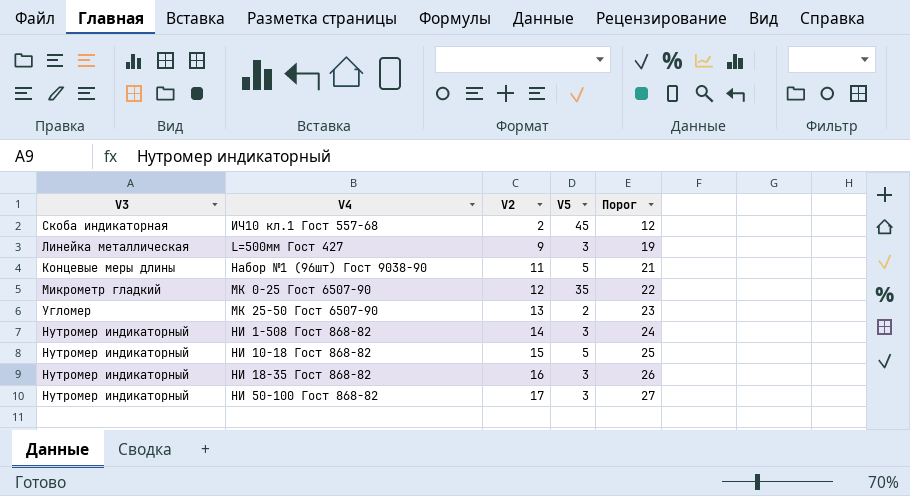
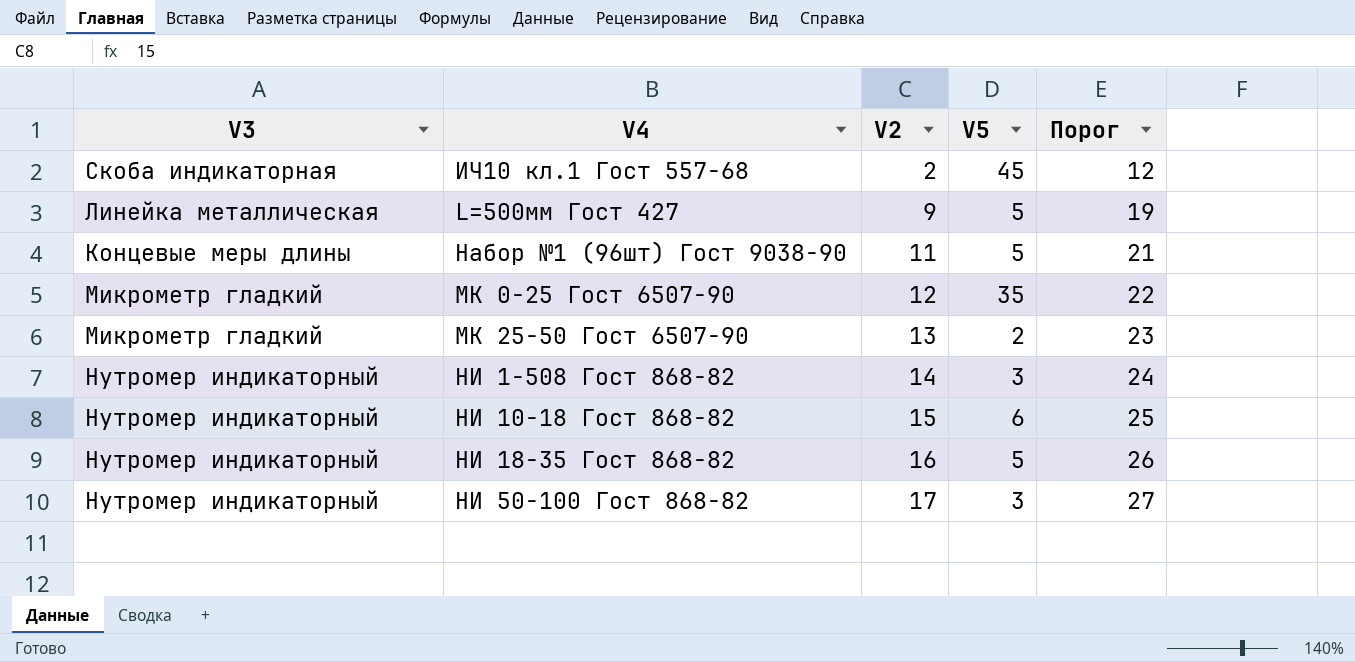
L=500мм Гост 427 | V5: 3 -> 5
МК 25-50 Гост 6507-90 | V3: Угломер -> Микрометр гладкий
НИ 10-18 Гост 868-82 | V5: 5 -> 6
НИ 18-35 Гост 868-82 | V5: 3 -> 5

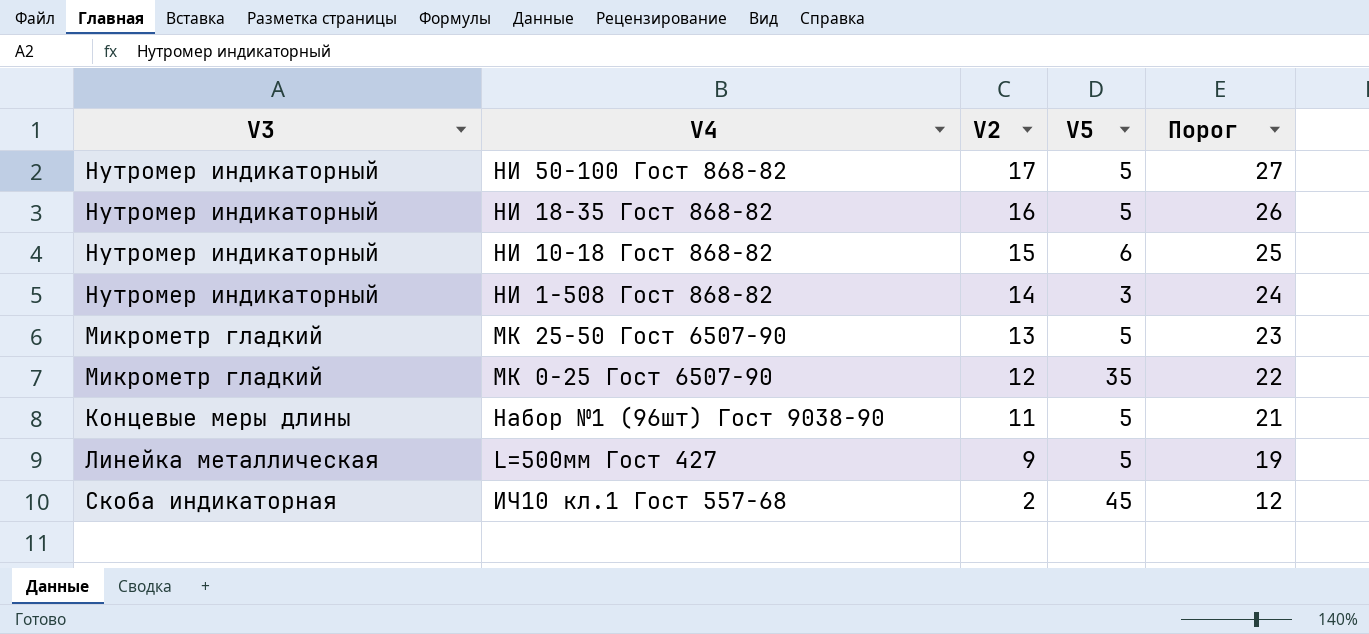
row order: V2 ascending -> V2 descending
НИ 50-100 Гост 868-82 | V5: 3 -> 5
МК 25-50 Гост 6507-90 | V5: 2 -> 5

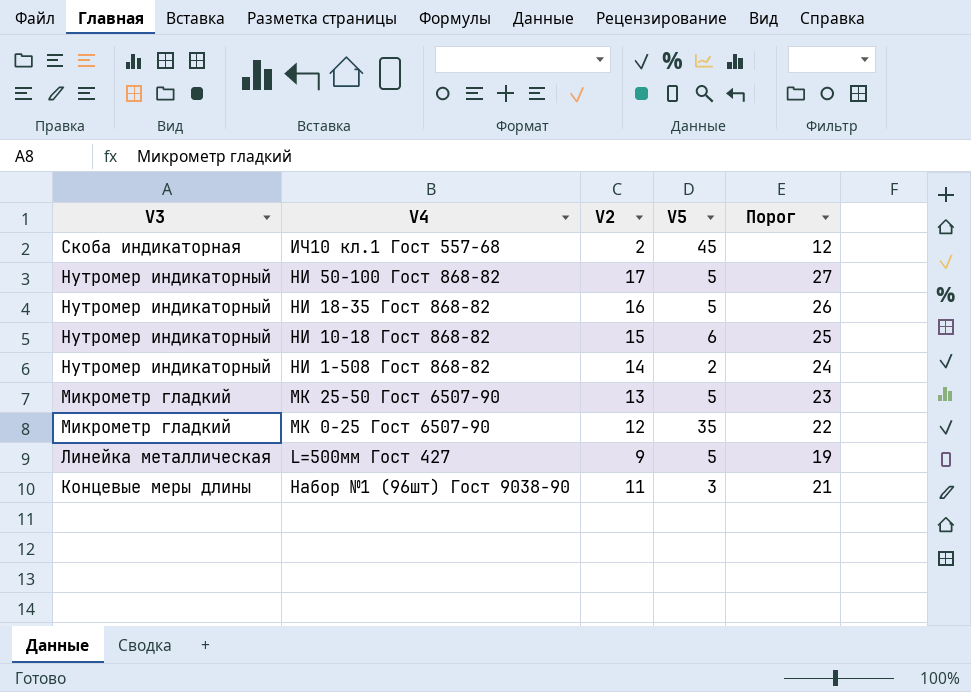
row order: V2 descending -> V3 descending
НИ 1-508 Гост 868-82 | V5: 3 -> 2
Набор №1 (96шт) Гост 9038-90 | V5: 5 -> 3

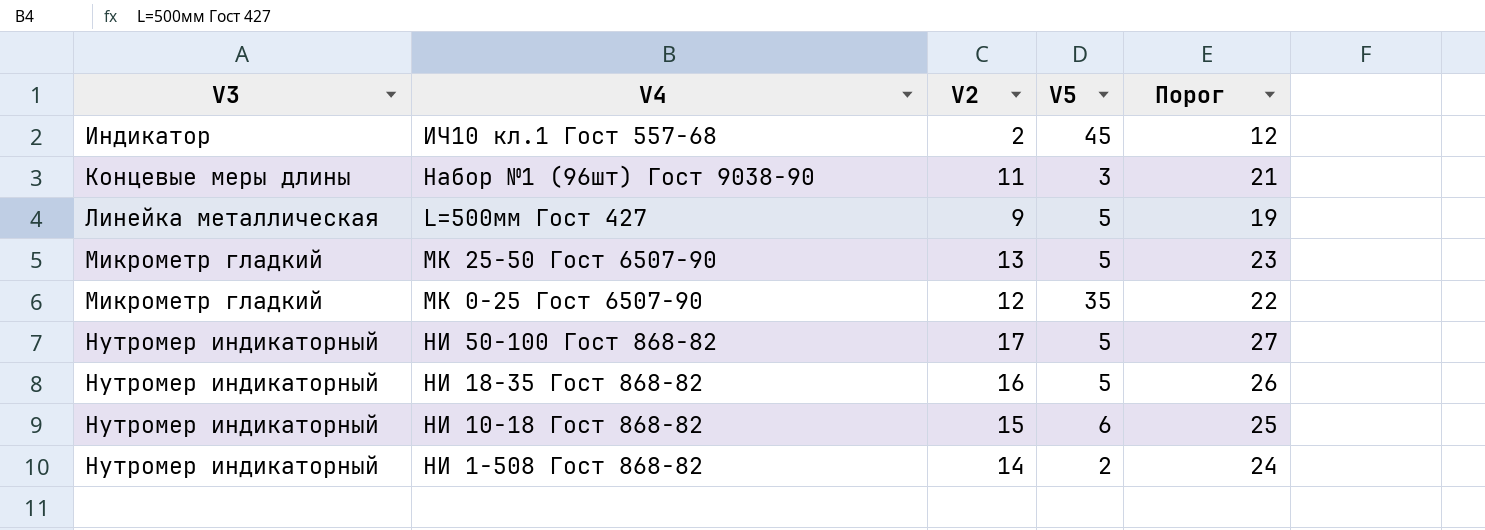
row order: V3 descending -> V3 ascending
ИЧ10 кл.1 Гост 557-68 | V3: Скоба индикаторная -> Индикатор

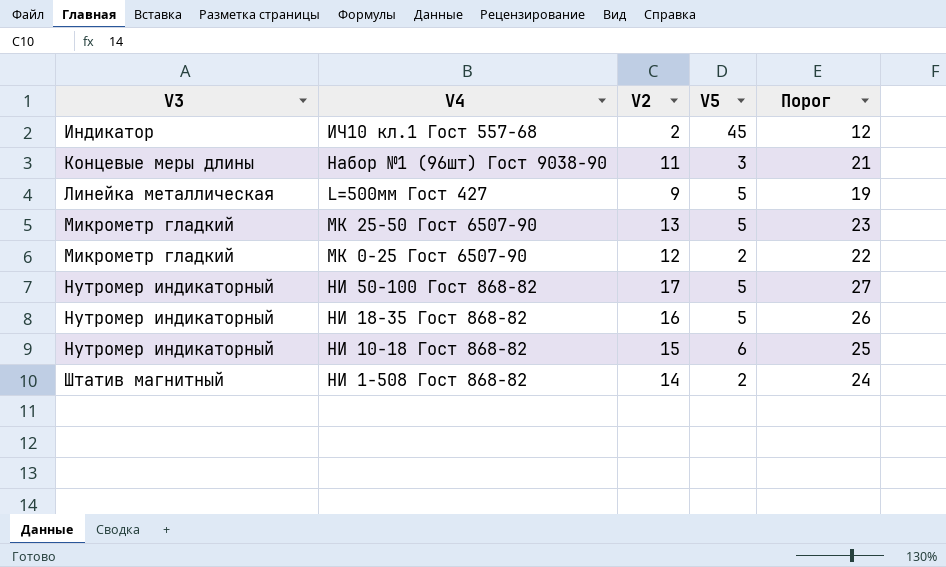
МК 0-25 Гост 6507-90 | V5: 35 -> 2
НИ 1-508 Гост 868-82 | V3: Нутромер индикаторный -> Штатив магнитный

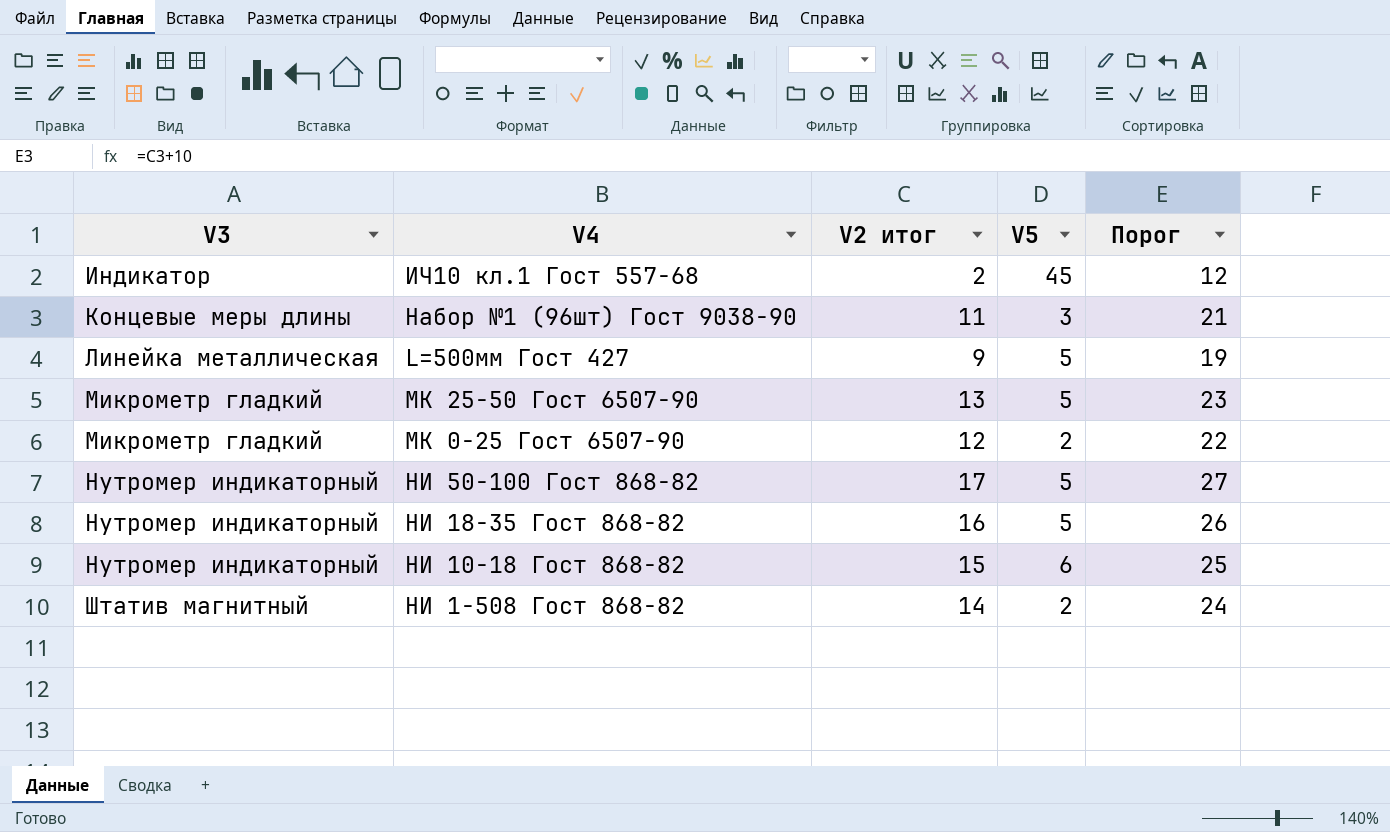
column name: V2 -> V2 итог

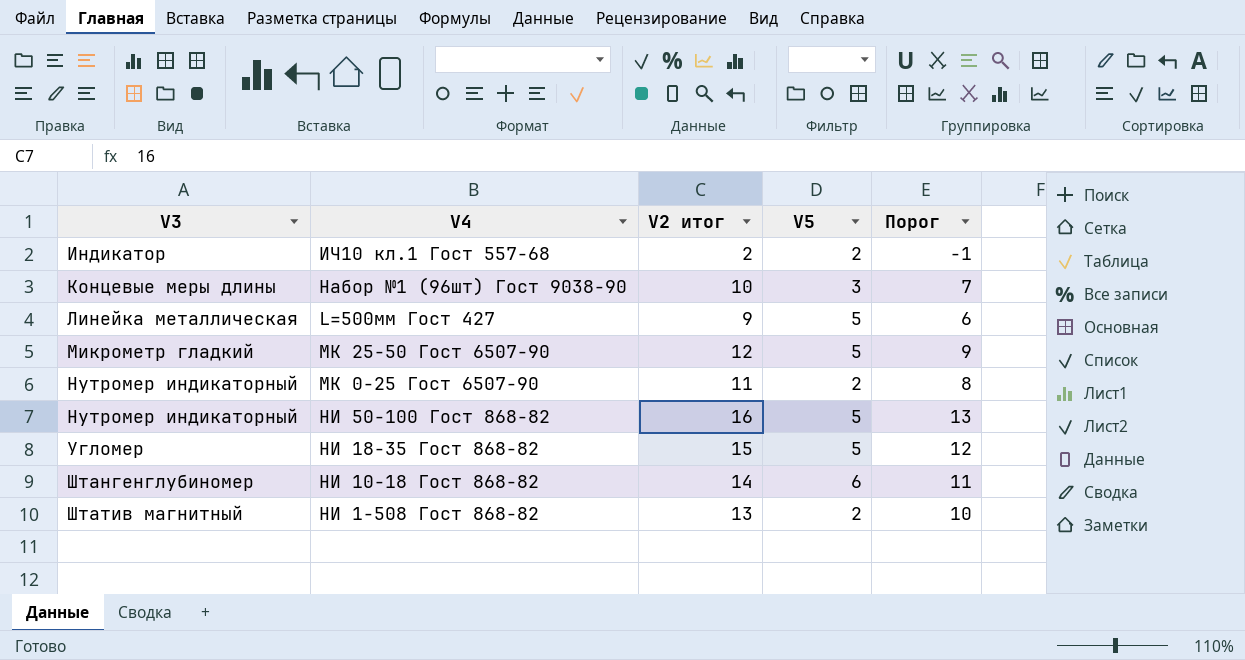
column Порог | formula: [V2 итог] + 10 -> [V2 итог] - 3
ИЧ10 кл.1 Гост 557-68 | V5: 45 -> 2
Набор №1 (96шт) Гост 9038-90 | V2 итог: 11 -> 10
МК 25-50 Гост 6507-90 | V2 итог: 13 -> 12
МК 0-25 Гост 6507-90 | V3: Микрометр гладкий -> Нутромер индикаторный
МК 0-25 Гост 6507-90 | V2 итог: 12 -> 11
НИ 50-100 Гост 868-82 | V2 итог: 17 -> 16
НИ 18-35 Гост 868-82 | V3: Нутромер индикаторный -> Угломер
НИ 18-35 Гост 868-82 | V2 итог: 16 -> 15
НИ 10-18 Гост 868-82 | V3: Нутромер индикаторный -> Штангенглубиномер
НИ 10-18 Гост 868-82 | V2 итог: 15 -> 14
НИ 1-508 Гост 868-82 | V2 итог: 14 -> 13

